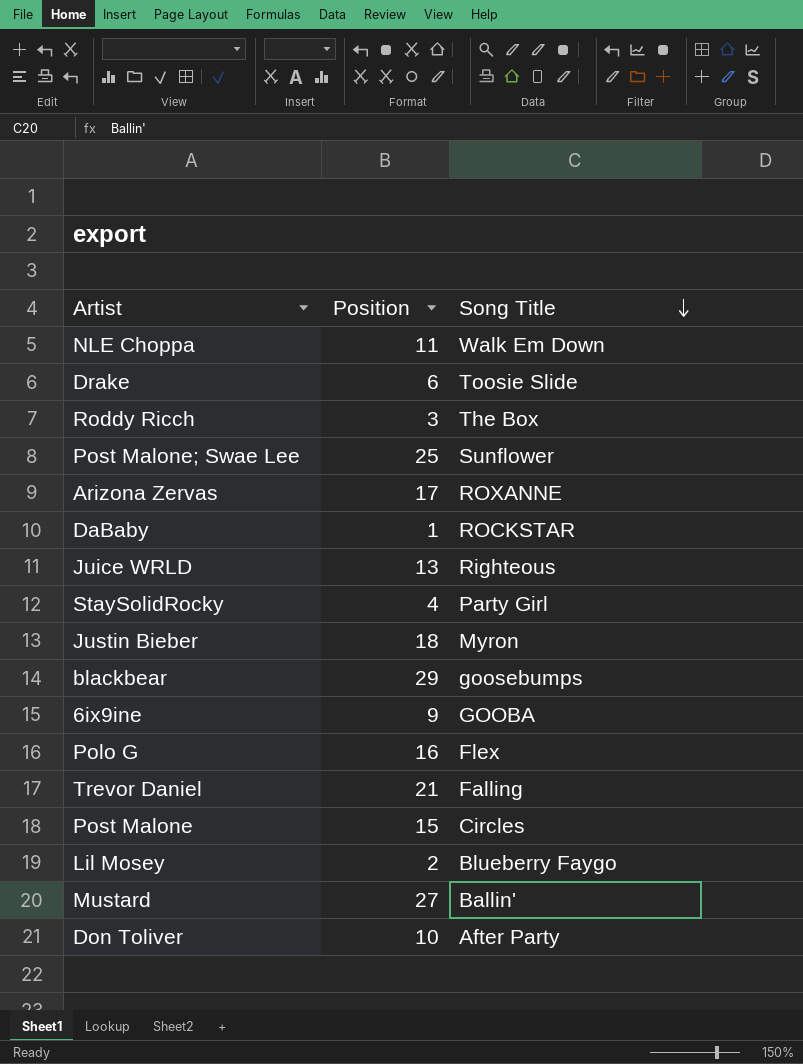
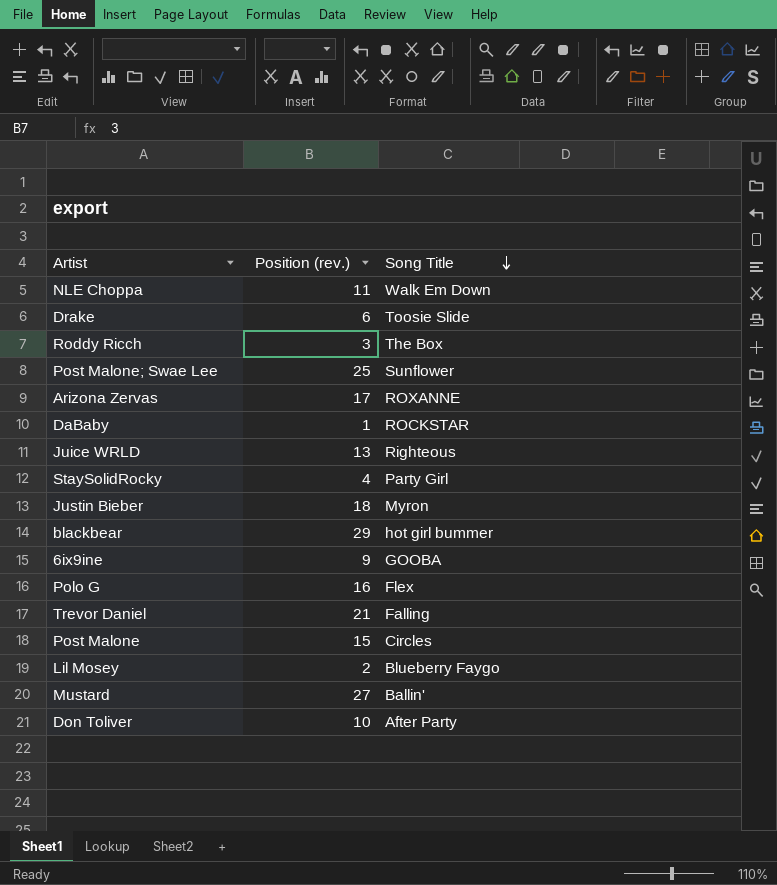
column name: Position -> Position (rev.)
blackbear | Song Title: goosebumps -> hot girl bummer

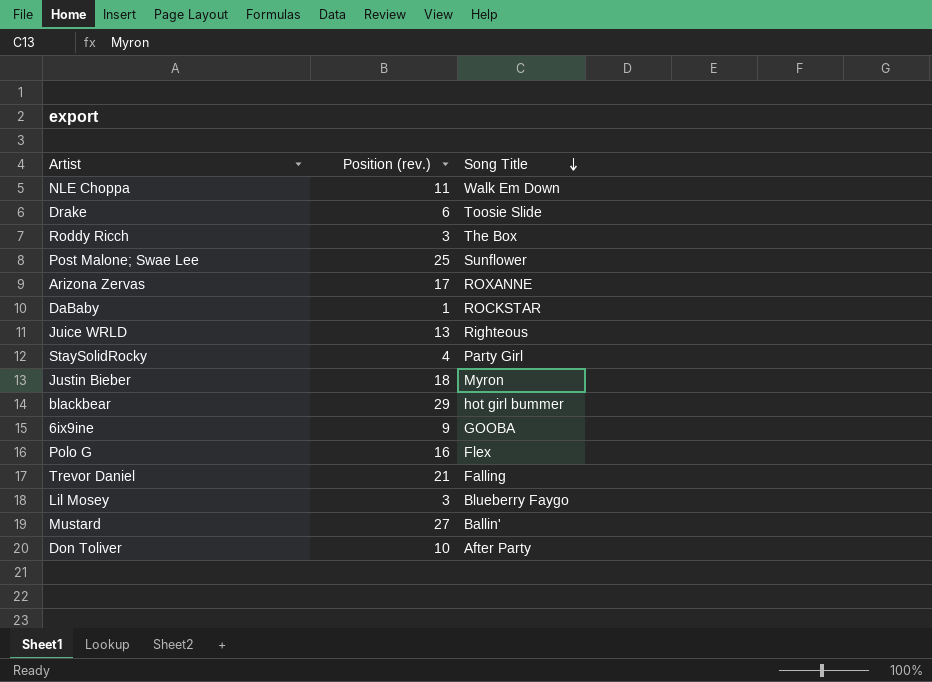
row Post Malone: 15 | Circles -> none
Lil Mosey | Position (rev.): 2 -> 3

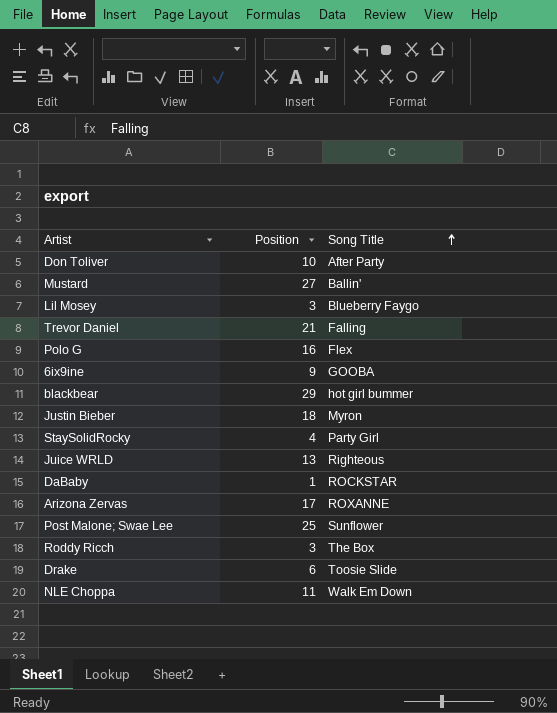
row order: Song Title descending -> Song Title ascending
column name: Position (rev.) -> Position

